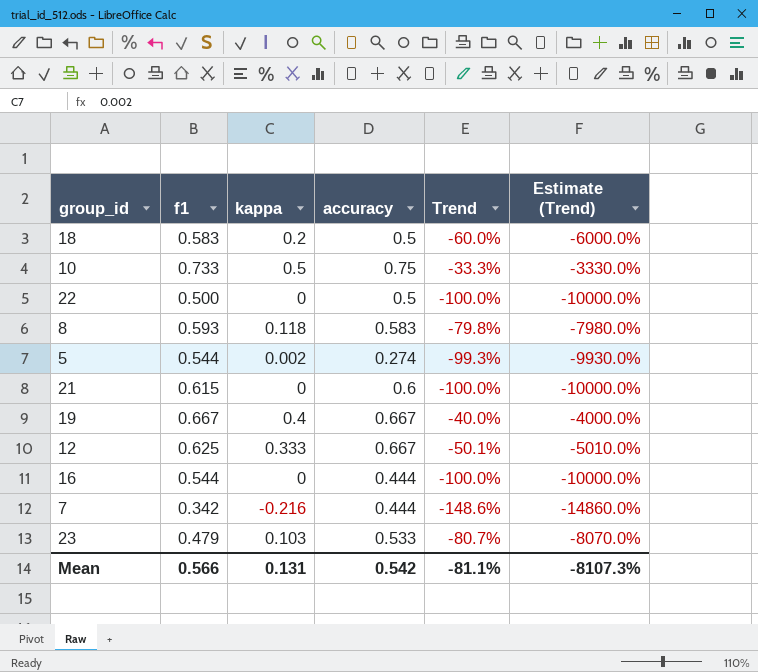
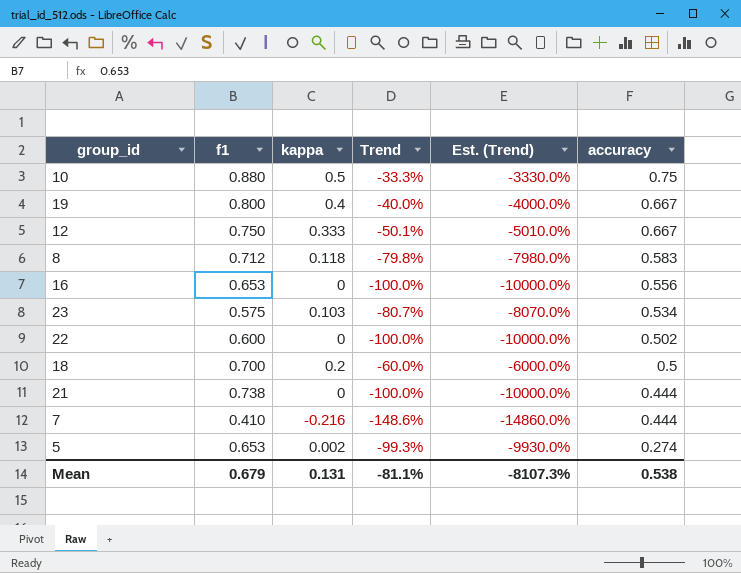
row order: none -> accuracy descending
column name: Estimate (Trend) -> Est. (Trend)
column accuracy | position: 4 -> 6
10 | f1: 0.733 -> 0.880
19 | f1: 0.667 -> 0.800
12 | f1: 0.625 -> 0.750
8 | f1: 0.593 -> 0.712
16 | f1: 0.544 -> 0.653
16 | accuracy: 0.444 -> 0.556
23 | f1: 0.479 -> 0.575
23 | accuracy: 0.533 -> 0.534
22 | f1: 0.500 -> 0.600
22 | accuracy: 0.5 -> 0.502
18 | f1: 0.583 -> 0.700
21 | f1: 0.615 -> 0.738
21 | accuracy: 0.6 -> 0.444
7 | f1: 0.342 -> 0.410
5 | f1: 0.544 -> 0.653
Mean | f1: 0.566 -> 0.679
Mean | accuracy: 0.542 -> 0.538

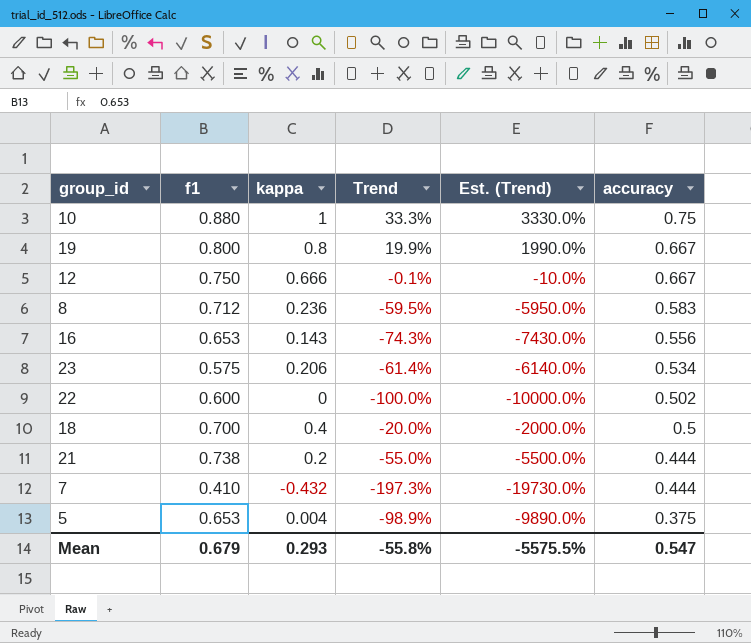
10 | kappa: 0.5 -> 1
10 | Trend: -33.3% -> 33.3%
10 | Est. (Trend): -3330.0% -> 3330.0%
19 | kappa: 0.4 -> 0.8
19 | Trend: -40.0% -> 19.9%
19 | Est. (Trend): -4000.0% -> 1990.0%
12 | kappa: 0.333 -> 0.666
12 | Trend: -50.1% -> -0.1%
12 | Est. (Trend): -5010.0% -> -10.0%
8 | kappa: 0.118 -> 0.236
8 | Trend: -79.8% -> -59.5%
8 | Est. (Trend): -7980.0% -> -5950.0%
16 | kappa: 0 -> 0.143
16 | Trend: -100.0% -> -74.3%
16 | Est. (Trend): -10000.0% -> -7430.0%
23 | kappa: 0.103 -> 0.206
23 | Trend: -80.7% -> -61.4%
23 | Est. (Trend): -8070.0% -> -6140.0%
18 | kappa: 0.2 -> 0.4
18 | Trend: -60.0% -> -20.0%
18 | Est. (Trend): -6000.0% -> -2000.0%
21 | kappa: 0 -> 0.2
21 | Trend: -100.0% -> -55.0%
21 | Est. (Trend): -10000.0% -> -5500.0%
7 | kappa: -0.216 -> -0.432
7 | Trend: -148.6% -> -197.3%
7 | Est. (Trend): -14860.0% -> -19730.0%
5 | kappa: 0.002 -> 0.004
5 | Trend: -99.3% -> -98.9%
5 | Est. (Trend): -9930.0% -> -9890.0%
5 | accuracy: 0.274 -> 0.375
Mean | kappa: 0.131 -> 0.293
Mean | Trend: -81.1% -> -55.8%
Mean | Est. (Trend): -8107.3% -> -5575.5%
Mean | accuracy: 0.538 -> 0.547

